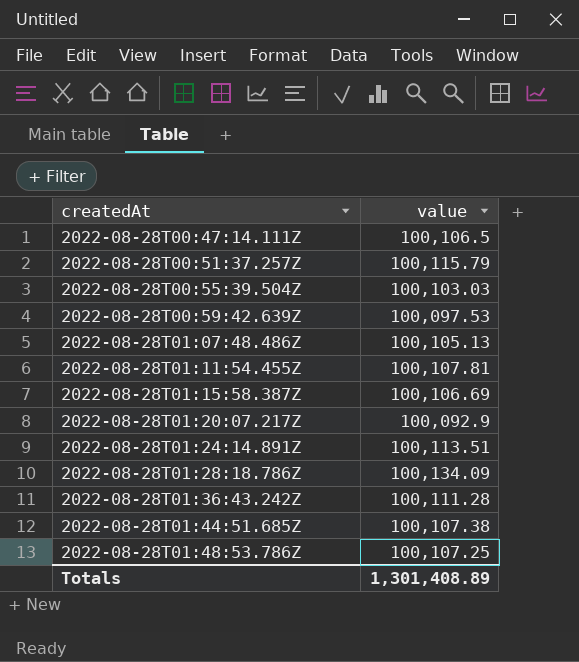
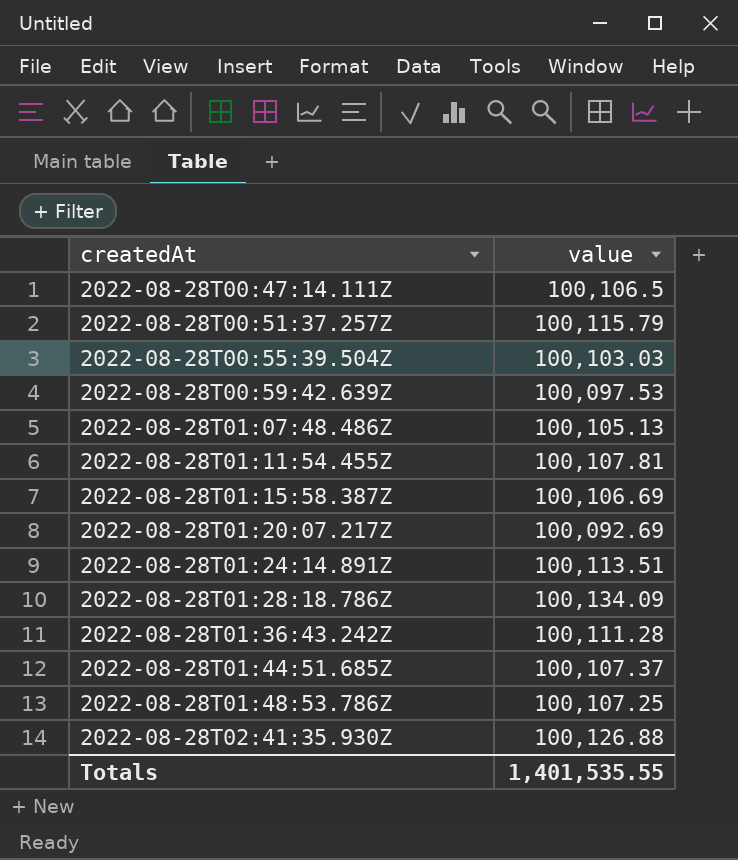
2022-08-28T01:20:07.217Z | value: 100,092.9 -> 100,092.69
2022-08-28T01:44:51.685Z | value: 100,107.38 -> 100,107.37
row 2022-08-28T02:41:35.930Z: none -> 100,126.88
Totals | value: 1,301,408.89 -> 1,401,535.55

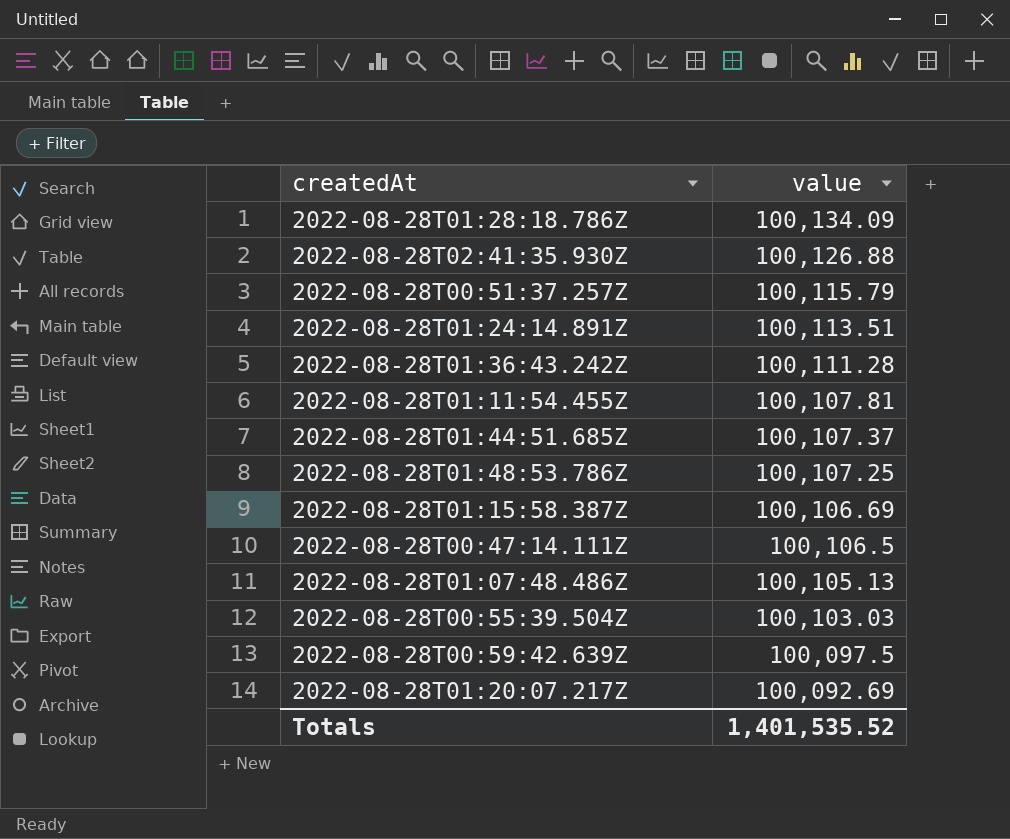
row order: createdAt ascending -> value descending
2022-08-28T00:59:42.639Z | value: 100,097.53 -> 100,097.5
Totals | value: 1,401,535.55 -> 1,401,535.52

